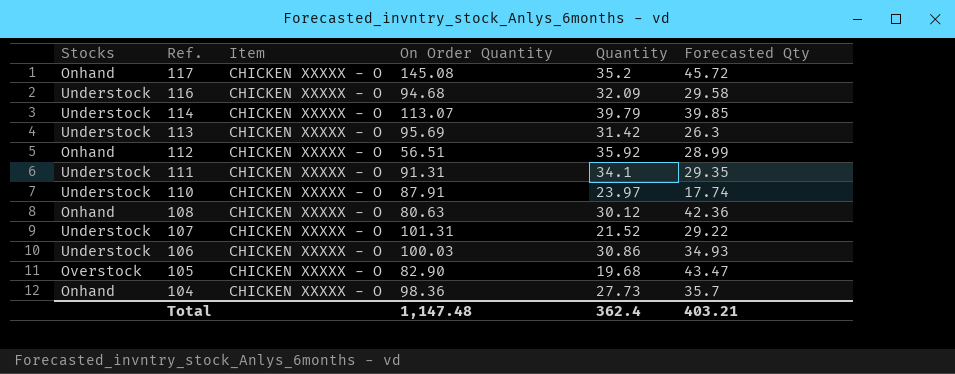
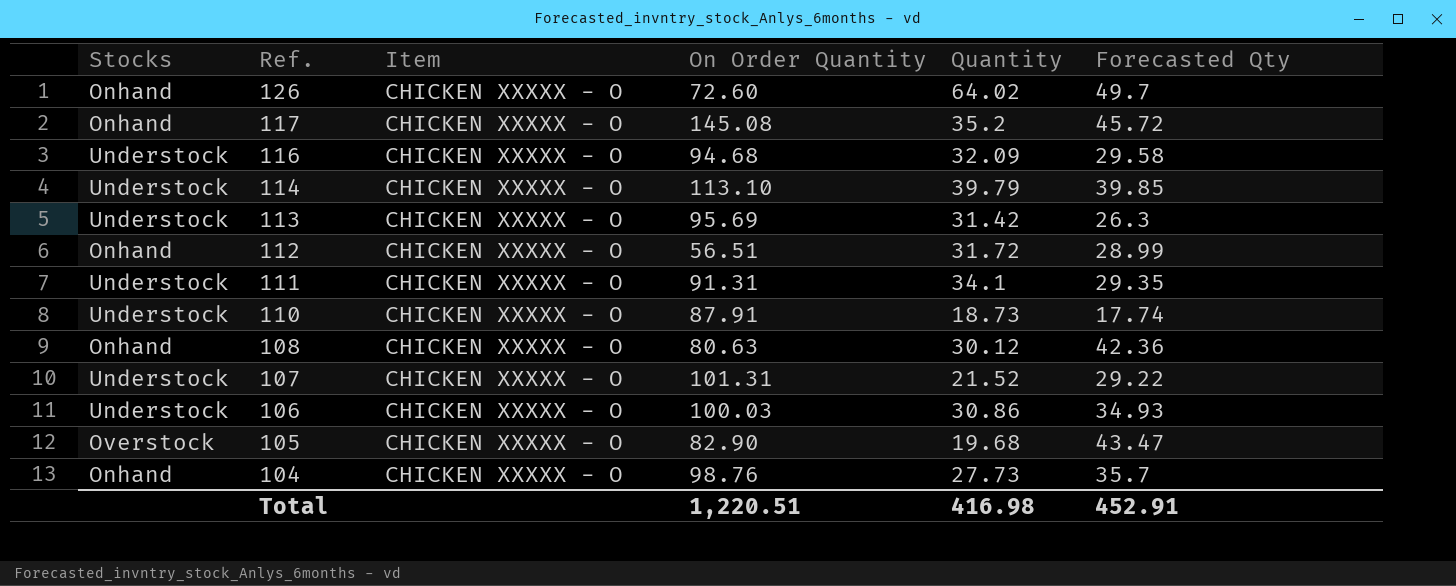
row 126: none -> Onhand | CHICKEN XXXXX - O | 72.60 | 64.02 | 49.7
114 | On Order Quantity: 113.07 -> 113.10
112 | Quantity: 35.92 -> 31.72
110 | Quantity: 23.97 -> 18.73
104 | On Order Quantity: 98.36 -> 98.76
Total | On Order Quantity: 1,147.48 -> 1,220.51
Total | Quantity: 362.4 -> 416.98
Total | Forecasted Qty: 403.21 -> 452.91

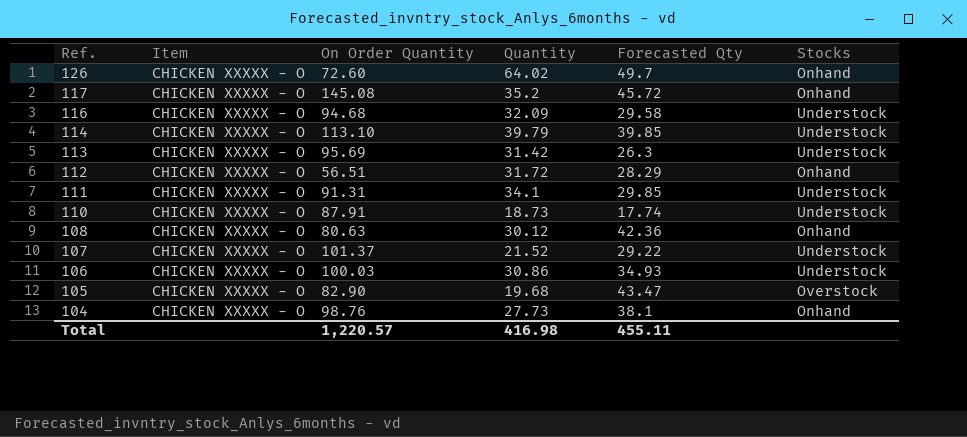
column Stocks | position: 1 -> 6
112 | Forecasted Qty: 28.99 -> 28.29
111 | Forecasted Qty: 29.35 -> 29.85
107 | On Order Quantity: 101.31 -> 101.37
104 | Forecasted Qty: 35.7 -> 38.1
Total | On Order Quantity: 1,220.51 -> 1,220.57
Total | Forecasted Qty: 452.91 -> 455.11

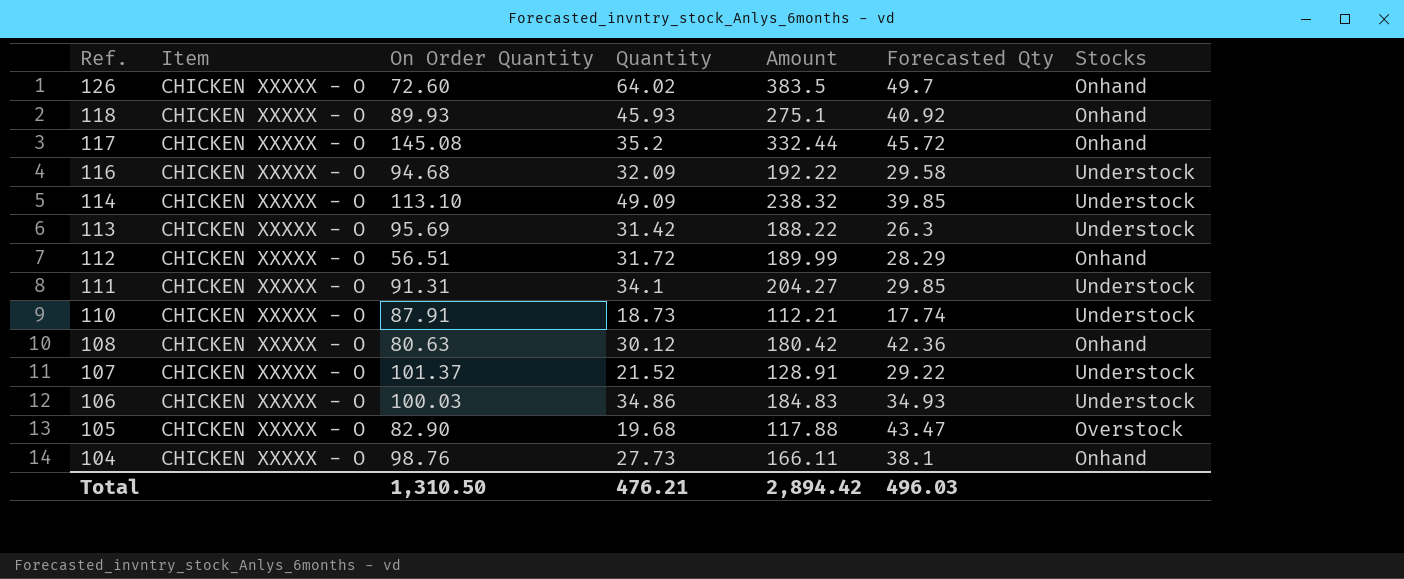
column Amount | position: none -> 5
row 118: none -> CHICKEN XXXXX - O | 89.93 | 45.93 | 275.1 | 40.92 | Onhand
114 | Quantity: 39.79 -> 49.09
106 | Quantity: 30.86 -> 34.86
Total | On Order Quantity: 1,220.57 -> 1,310.50
Total | Quantity: 416.98 -> 476.21
Total | Forecasted Qty: 455.11 -> 496.03

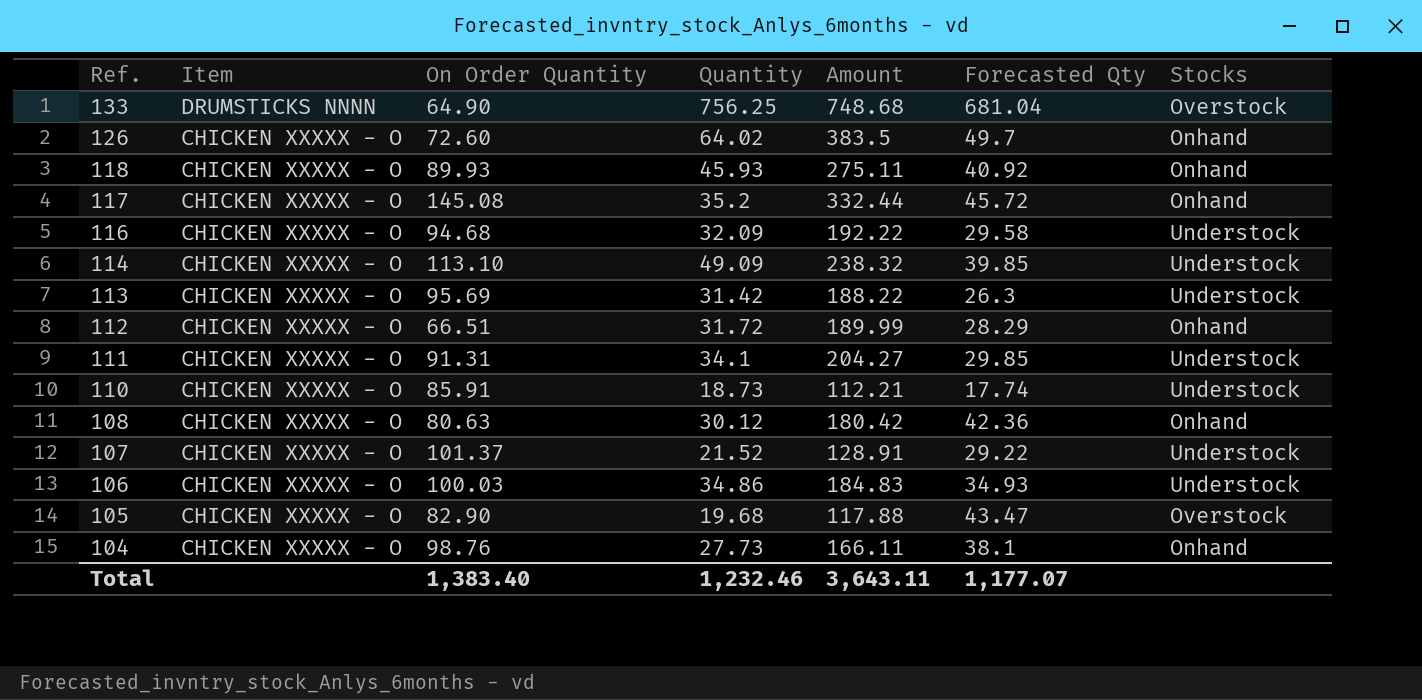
row 133: none -> DRUMSTICKS NNNN | 64.90 | 756.25 | 748.68 | 681.04 | Overstock
118 | Amount: 275.1 -> 275.11
112 | On Order Quantity: 56.51 -> 66.51
110 | On Order Quantity: 87.91 -> 85.91
Total | On Order Quantity: 1,310.50 -> 1,383.40
Total | Quantity: 476.21 -> 1,232.46
Total | Amount: 2,894.42 -> 3,643.11
Total | Forecasted Qty: 496.03 -> 1,177.07

